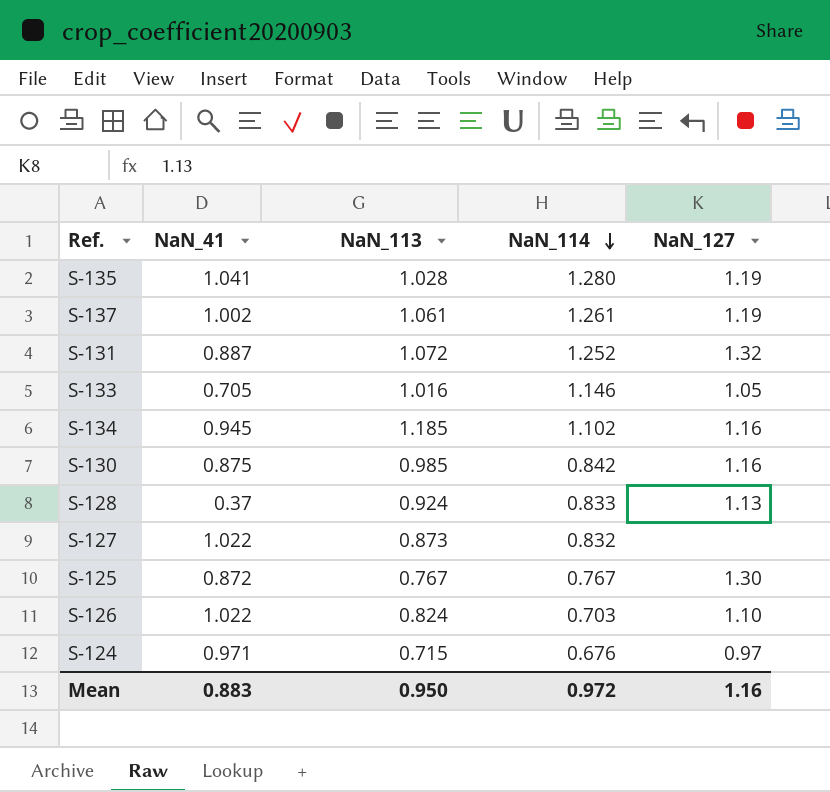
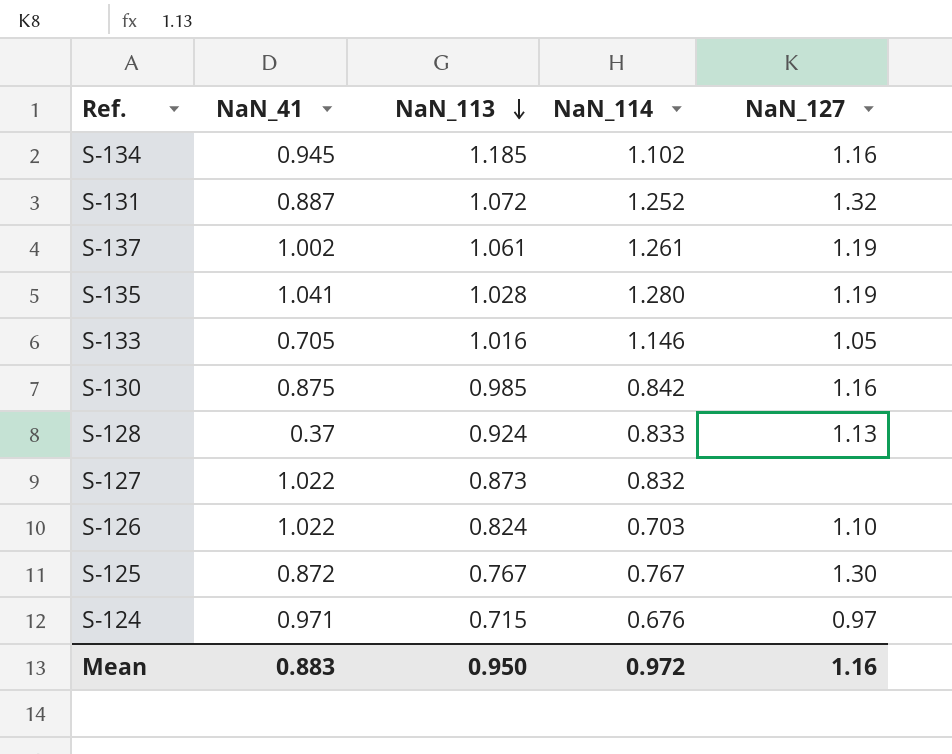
row order: NaN_114 descending -> NaN_113 descending

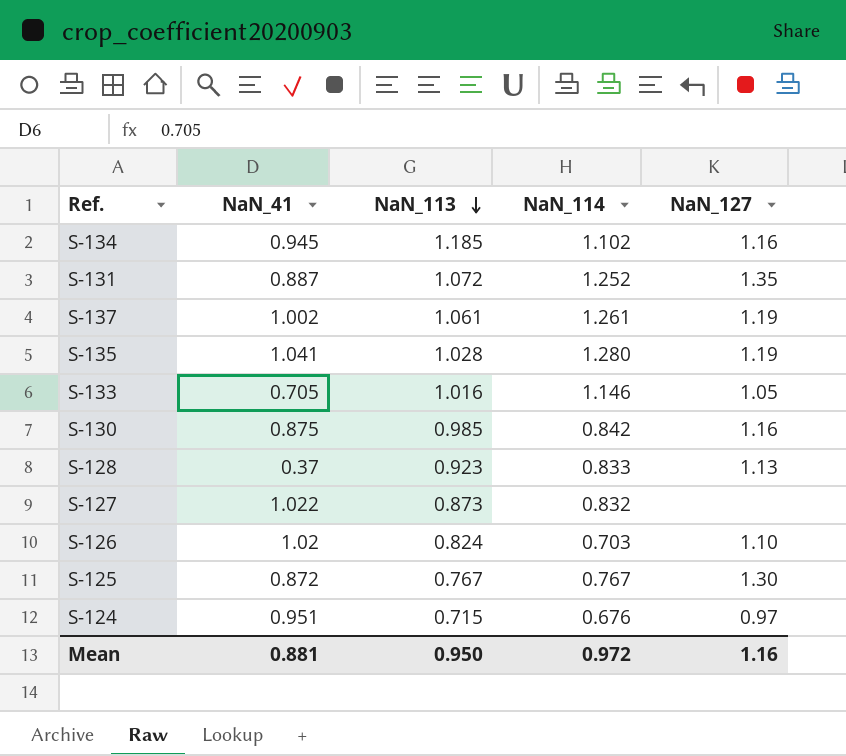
S-131 | NaN_127: 1.32 -> 1.35
S-128 | NaN_113: 0.924 -> 0.923
S-126 | NaN_41: 1.022 -> 1.02
S-124 | NaN_41: 0.971 -> 0.951
Mean | NaN_41: 0.883 -> 0.881

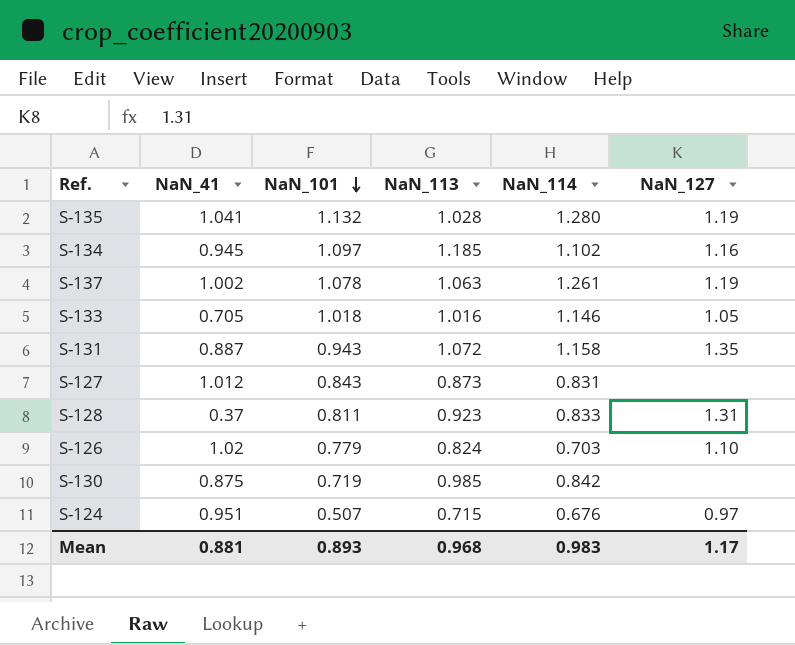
row order: NaN_113 descending -> NaN_101 descending
column NaN_101 | position: none -> 3
row S-125: 0.872 | 0.767 | 0.767 | 1.30 -> none
S-137 | NaN_113: 1.061 -> 1.063
S-131 | NaN_114: 1.252 -> 1.158
S-127 | NaN_41: 1.022 -> 1.012
S-127 | NaN_114: 0.832 -> 0.831
S-128 | NaN_127: 1.13 -> 1.31
S-130 | NaN_127: 1.16 -> none
Mean | NaN_113: 0.950 -> 0.968
Mean | NaN_114: 0.972 -> 0.983
Mean | NaN_127: 1.16 -> 1.17

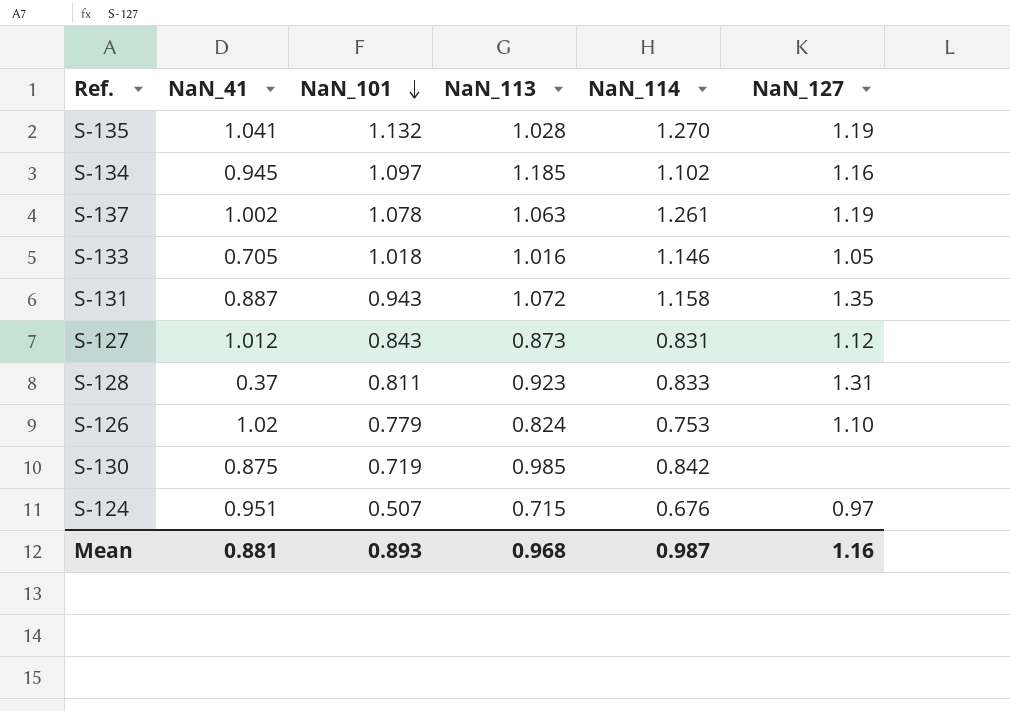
S-135 | NaN_114: 1.280 -> 1.270
S-127 | NaN_127: none -> 1.12
S-126 | NaN_114: 0.703 -> 0.753
Mean | NaN_114: 0.983 -> 0.987
Mean | NaN_127: 1.17 -> 1.16

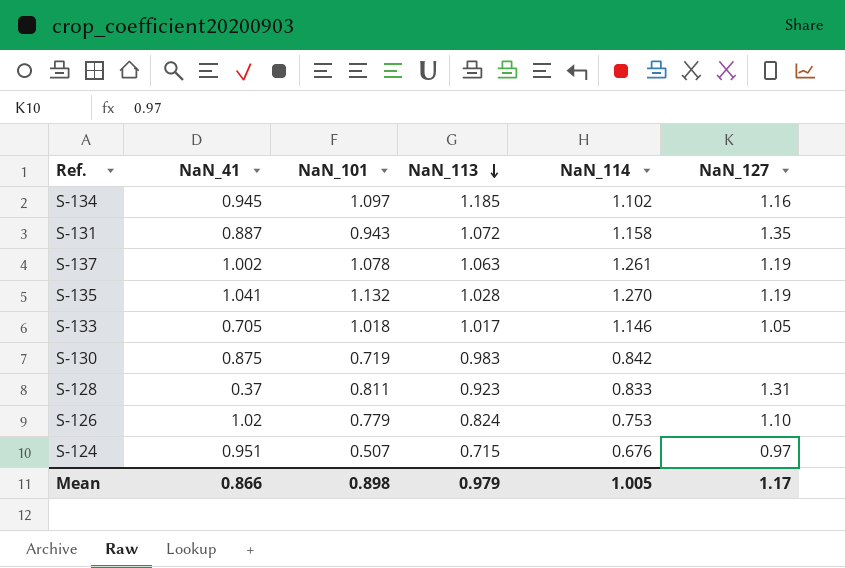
row order: NaN_101 descending -> NaN_113 descending
row S-127: 1.012 | 0.843 | 0.873 | 0.831 | 1.12 -> none
S-133 | NaN_113: 1.016 -> 1.017
S-130 | NaN_113: 0.985 -> 0.983
Mean | NaN_41: 0.881 -> 0.866
Mean | NaN_101: 0.893 -> 0.898
Mean | NaN_113: 0.968 -> 0.979
Mean | NaN_114: 0.987 -> 1.005
Mean | NaN_127: 1.16 -> 1.17

